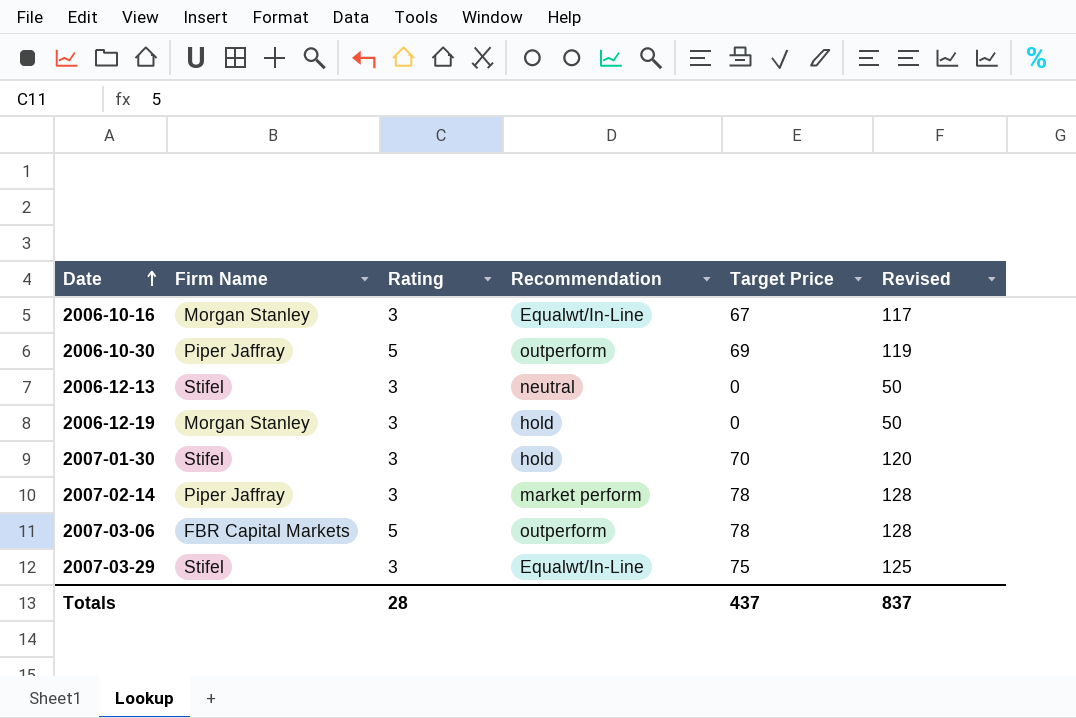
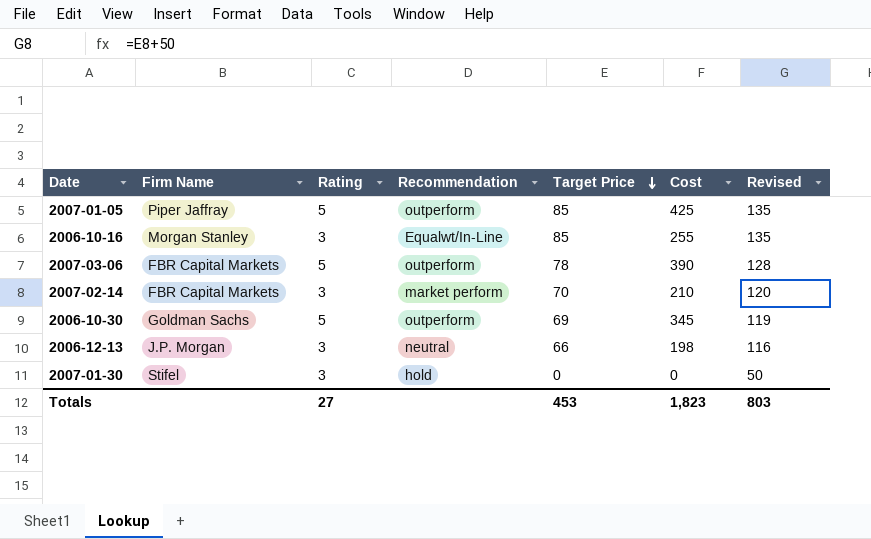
row order: Date ascending -> Target Price descending
column Cost | formula: none -> [Rating] * [Target Price]
row 2006-12-19: Morgan Stanley | 3 | hold | 0 | 50 -> none
row 2007-03-29: Stifel | 3 | Equalwt/In-Line | 75 | 125 -> none
row 2007-01-05: none -> Piper Jaffray | 5 | outperform | 85 | 425 | 135
2006-10-16 | Target Price: 67 -> 85
2006-10-16 | Revised: 117 -> 135
2007-02-14 | Firm Name: Piper Jaffray -> FBR Capital Markets
2007-02-14 | Target Price: 78 -> 70
2007-02-14 | Revised: 128 -> 120
2006-10-30 | Firm Name: Piper Jaffray -> Goldman Sachs
2006-12-13 | Firm Name: Stifel -> J.P. Morgan
2006-12-13 | Target Price: 0 -> 66
2006-12-13 | Revised: 50 -> 116
2007-01-30 | Target Price: 70 -> 0
2007-01-30 | Revised: 120 -> 50
Totals | Rating: 28 -> 27
Totals | Target Price: 437 -> 453
Totals | Revised: 837 -> 803

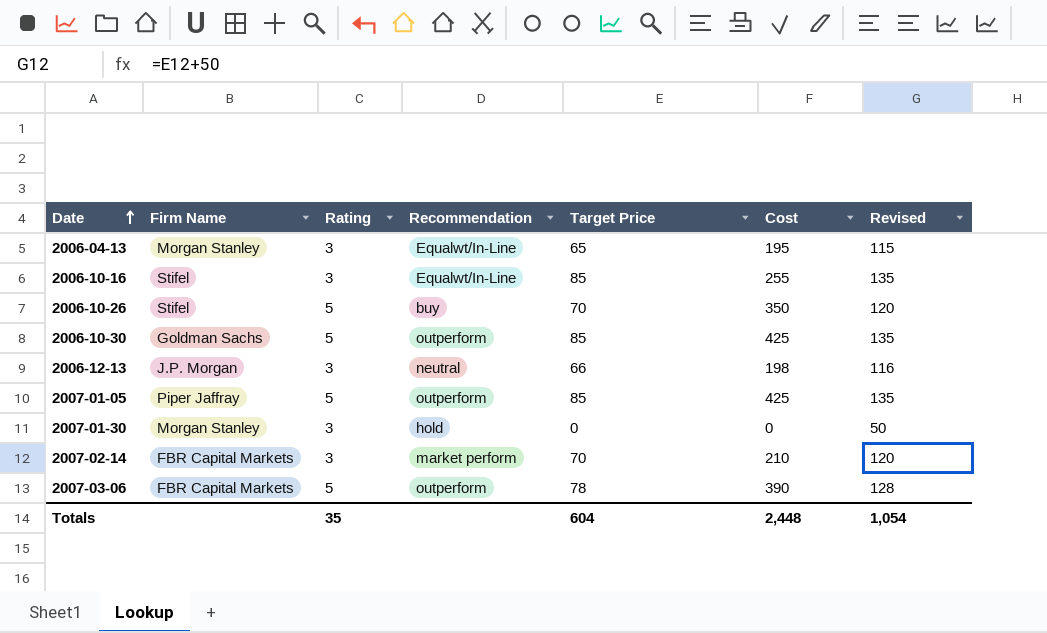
row order: Target Price descending -> Date ascending
row 2006-04-13: none -> Morgan Stanley | 3 | Equalwt/In-Line | 65 | 195 | 115
2006-10-16 | Firm Name: Morgan Stanley -> Stifel
row 2006-10-26: none -> Stifel | 5 | buy | 70 | 350 | 120
2006-10-30 | Target Price: 69 -> 85
2006-10-30 | Cost: 345 -> 425
2006-10-30 | Revised: 119 -> 135
2007-01-30 | Firm Name: Stifel -> Morgan Stanley
Totals | Rating: 27 -> 35
Totals | Target Price: 453 -> 604
Totals | Cost: 1,823 -> 2,448
Totals | Revised: 803 -> 1,054

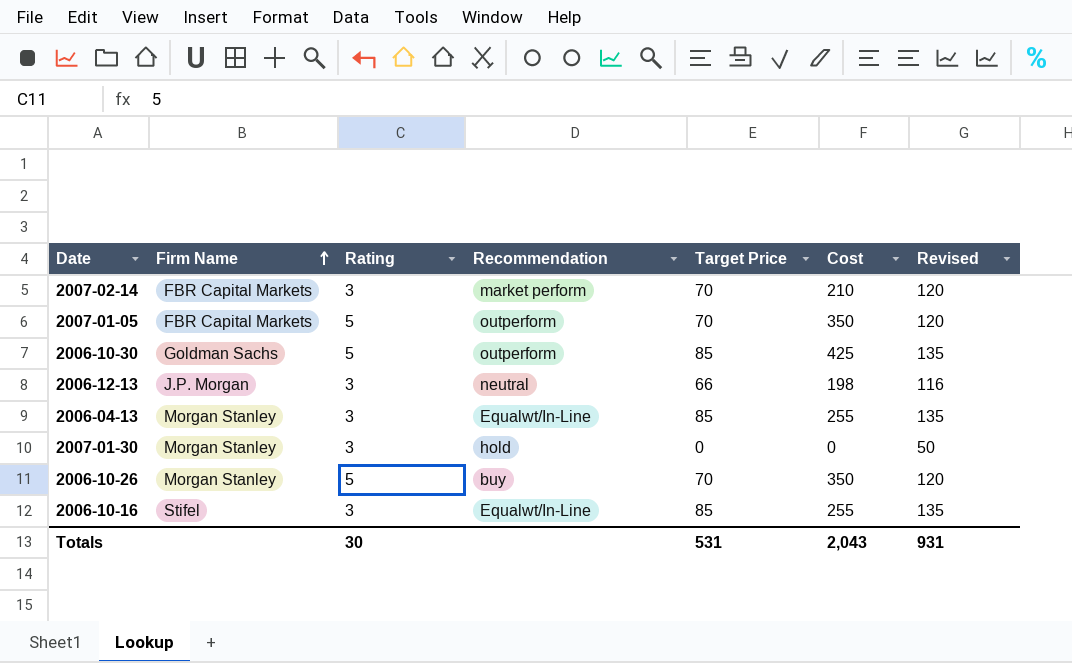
row order: Date ascending -> Firm Name ascending
row 2007-03-06: FBR Capital Markets | 5 | outperform | 78 | 390 | 128 -> none
2007-01-05 | Firm Name: Piper Jaffray -> FBR Capital Markets
2007-01-05 | Target Price: 85 -> 70
2007-01-05 | Cost: 425 -> 350
2007-01-05 | Revised: 135 -> 120
2006-04-13 | Target Price: 65 -> 85
2006-04-13 | Cost: 195 -> 255
2006-04-13 | Revised: 115 -> 135
2006-10-26 | Firm Name: Stifel -> Morgan Stanley
Totals | Rating: 35 -> 30
Totals | Target Price: 604 -> 531
Totals | Cost: 2,448 -> 2,043
Totals | Revised: 1,054 -> 931

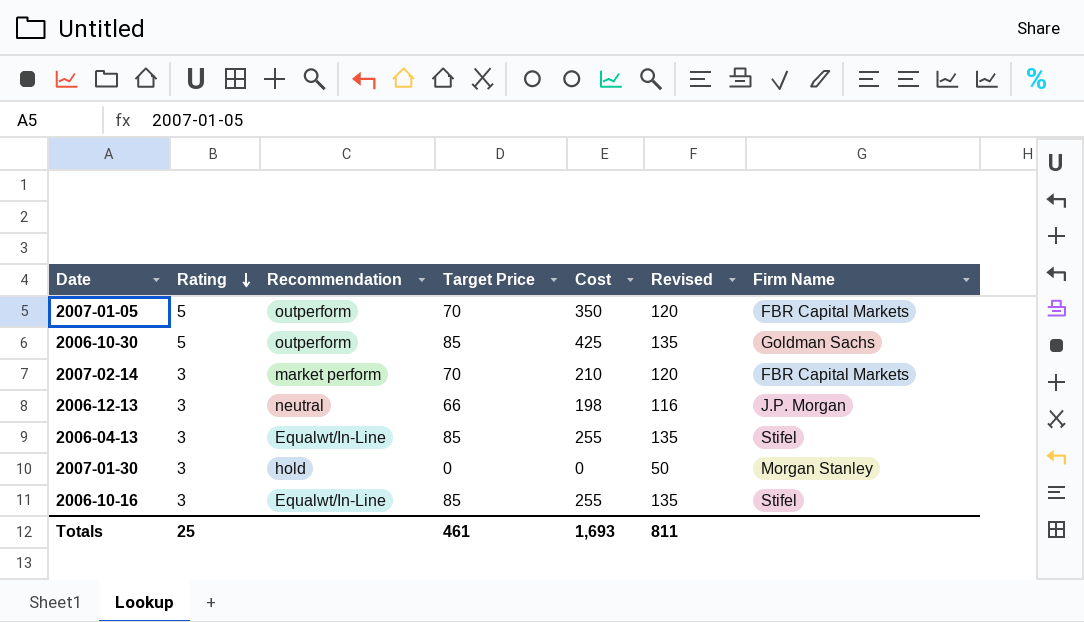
row order: Firm Name ascending -> Rating descending
column Firm Name | position: 2 -> 7
row 2006-10-26: Morgan Stanley | 5 | buy | 70 | 350 | 120 -> none
2006-04-13 | Firm Name: Morgan Stanley -> Stifel
Totals | Rating: 30 -> 25
Totals | Target Price: 531 -> 461
Totals | Cost: 2,043 -> 1,693
Totals | Revised: 931 -> 811

